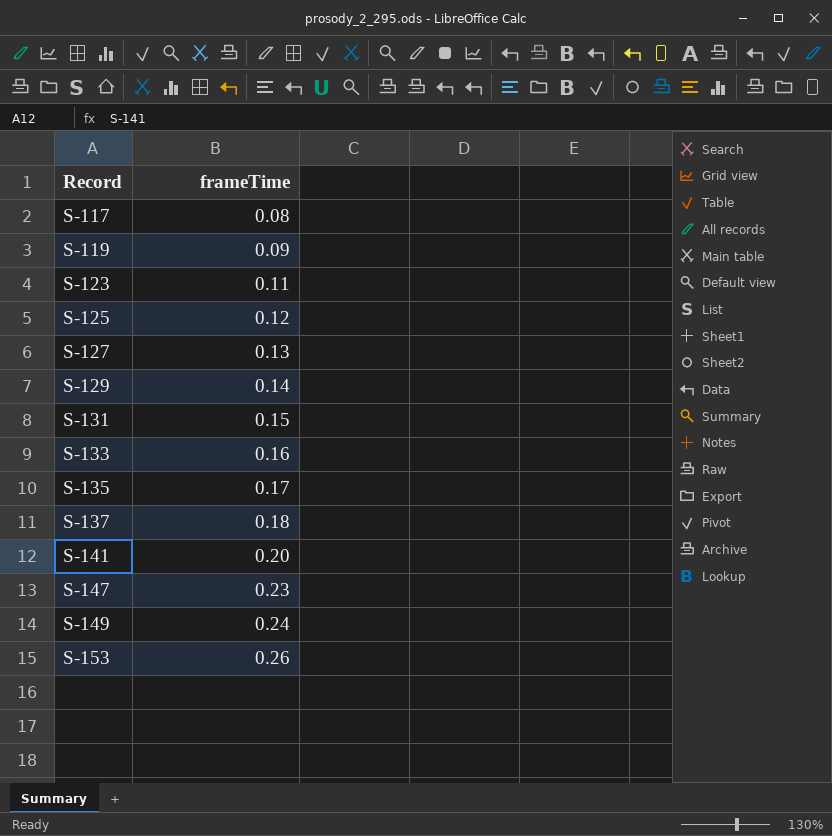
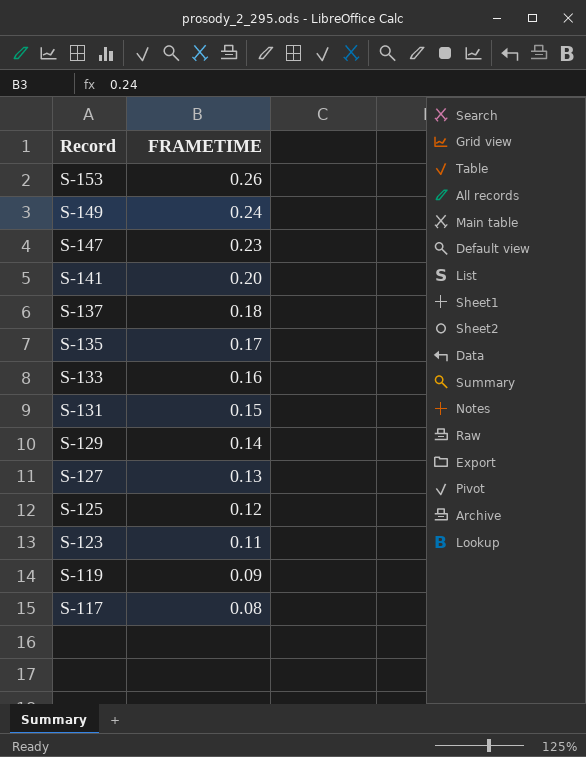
row order: Record ascending -> Record descending
column name: frameTime -> FRAMETIME

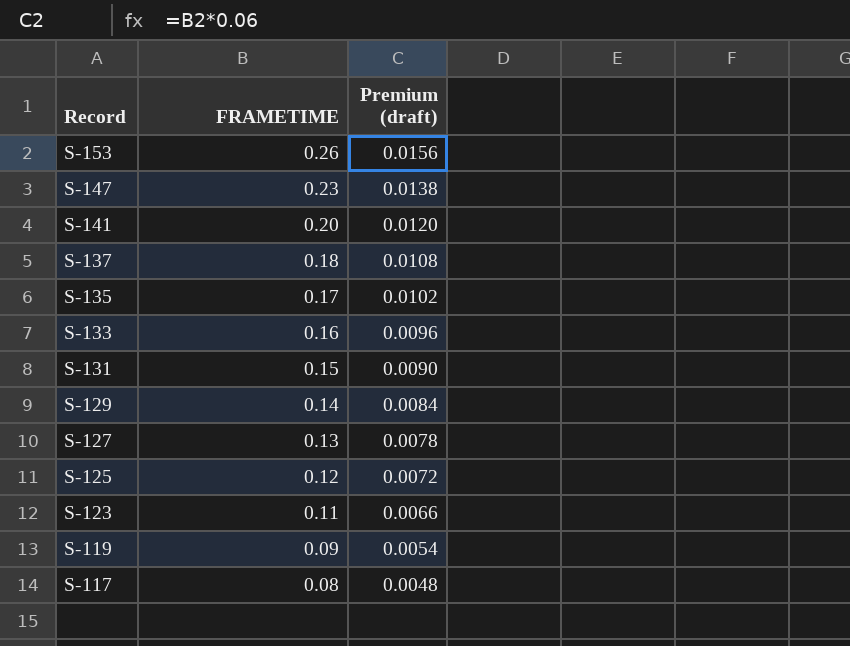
column Premium (draft) | formula: none -> [FRAMETIME] * 0.06
row S-149: 0.24 -> none

